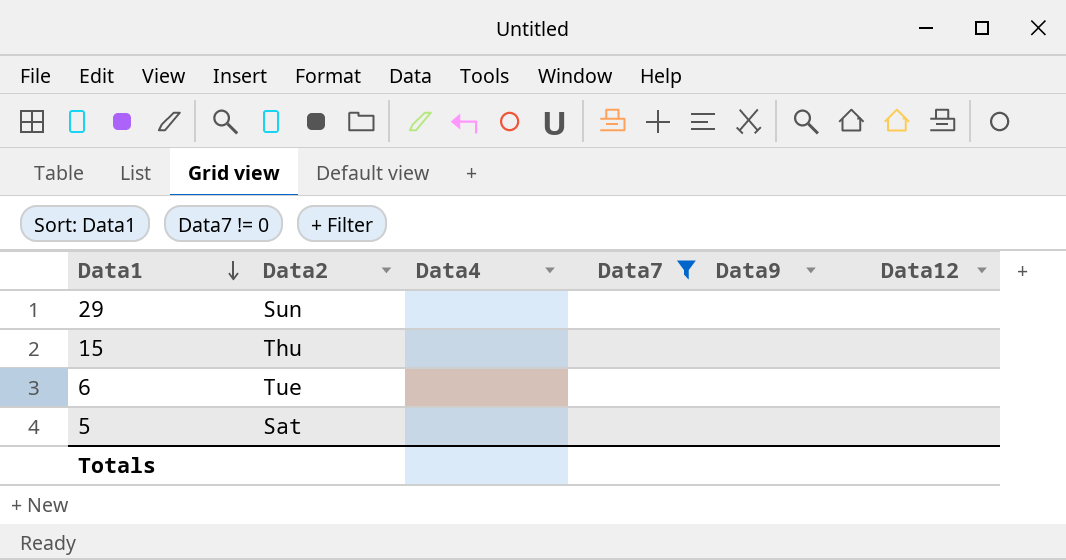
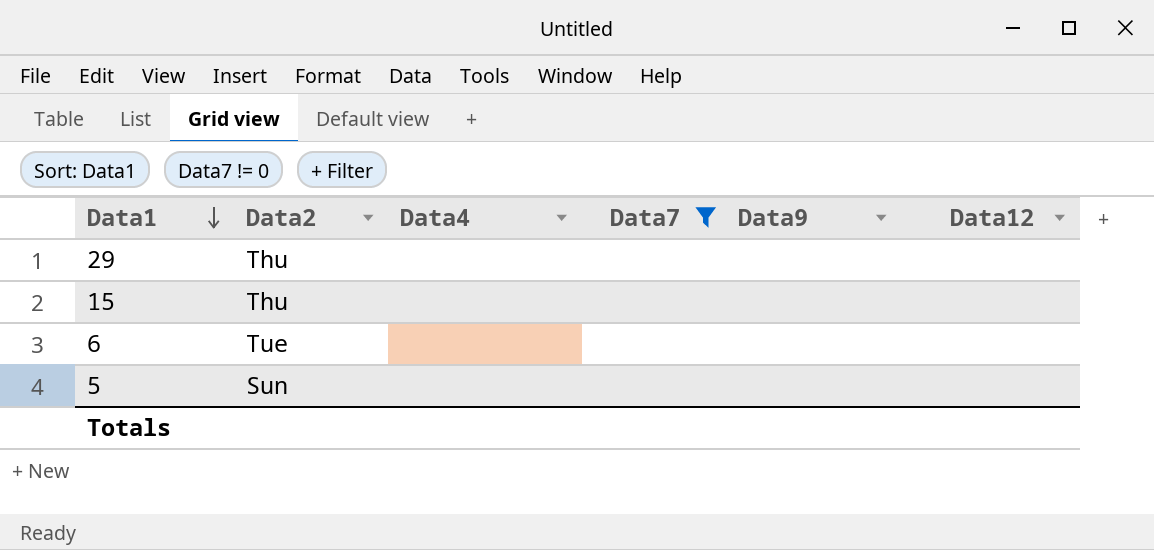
29 | Data2: Sun -> Thu
5 | Data2: Sat -> Sun

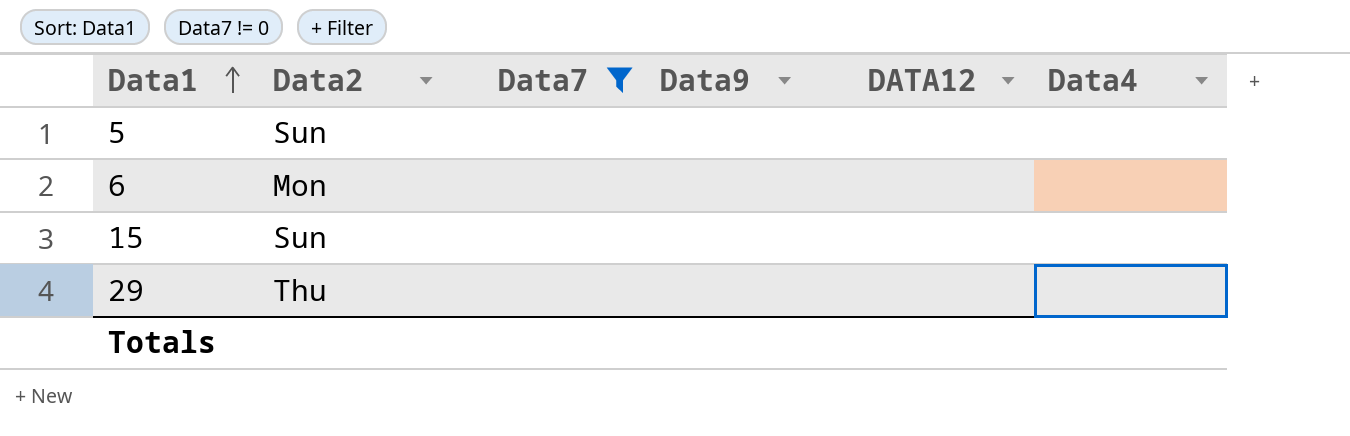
row order: Data1 descending -> Data1 ascending
column name: Data12 -> DATA12
column Data4 | position: 3 -> 6
6 | Data2: Tue -> Mon
15 | Data2: Thu -> Sun

